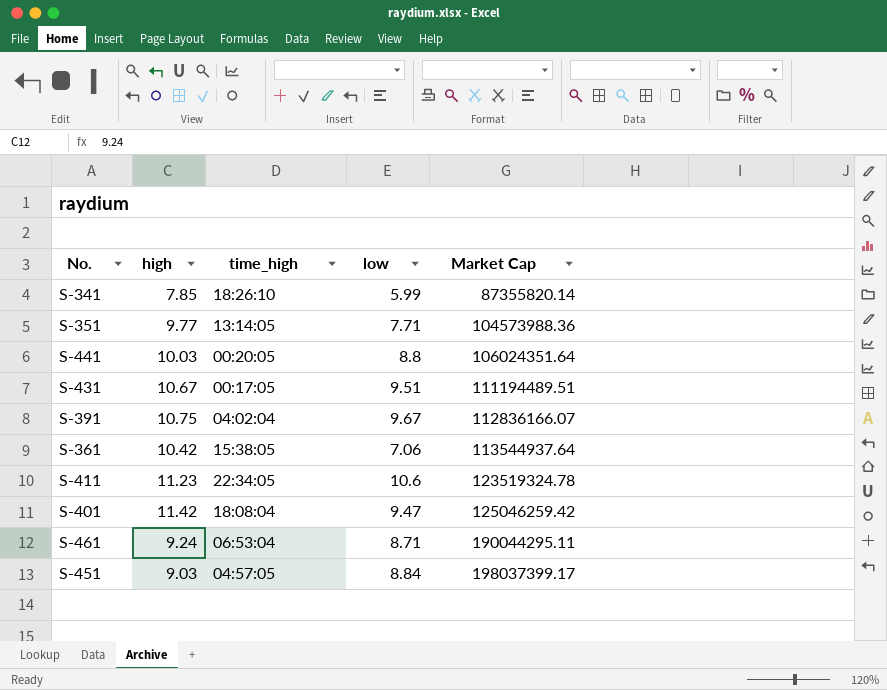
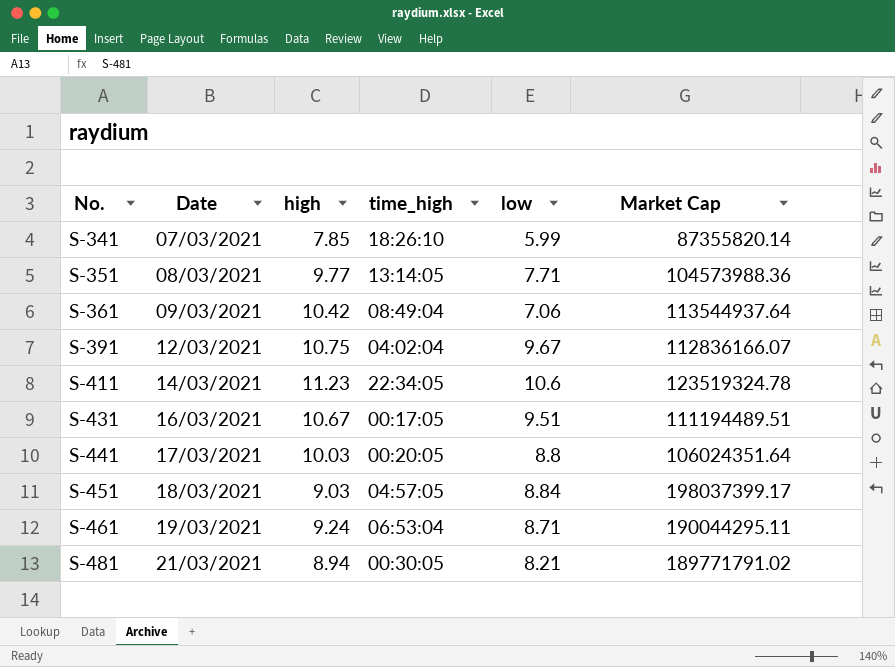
row order: Market Cap ascending -> No. ascending
column Date | position: none -> 2
row S-401: 11.42 | 18:08:04 | 9.47 | 125046259.42 -> none
S-361 | time_high: 15:38:05 -> 08:49:04
row S-481: none -> 21/03/2021 | 8.94 | 00:30:05 | 8.21 | 189771791.02

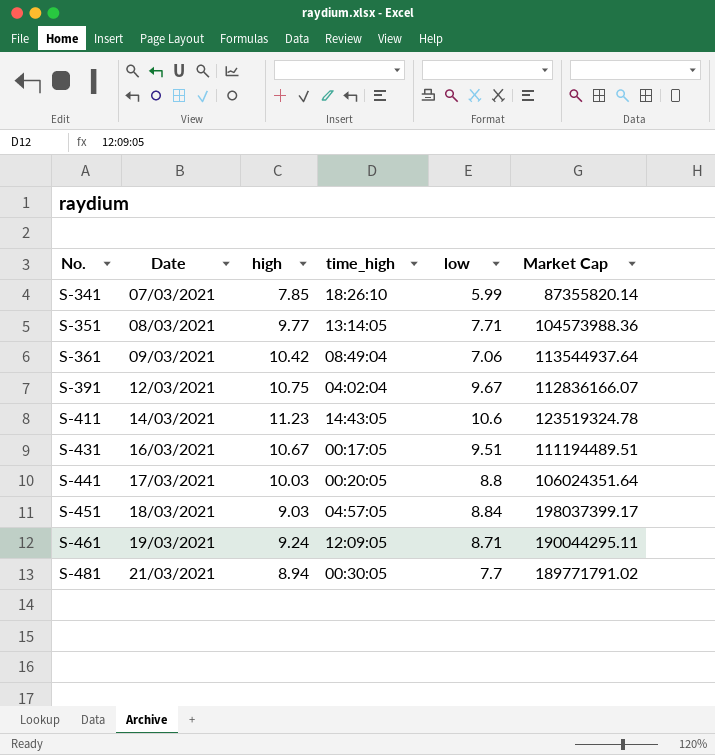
S-411 | time_high: 22:34:05 -> 14:43:05
S-461 | time_high: 06:53:04 -> 12:09:05
S-481 | low: 8.21 -> 7.7

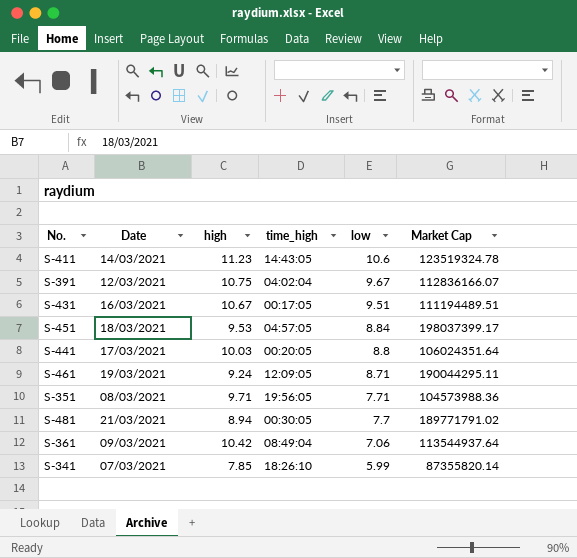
row order: No. ascending -> low descending
S-451 | high: 9.03 -> 9.53
S-351 | high: 9.77 -> 9.71
S-351 | time_high: 13:14:05 -> 19:56:05

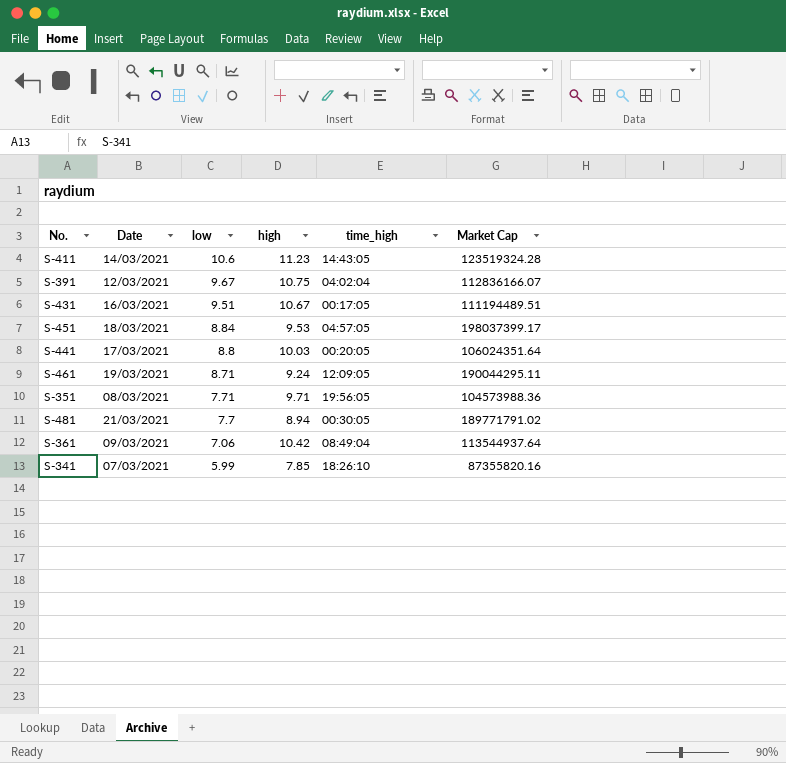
column low | position: 5 -> 3
S-411 | Market Cap: 123519324.78 -> 123519324.28
S-341 | Market Cap: 87355820.14 -> 87355820.16

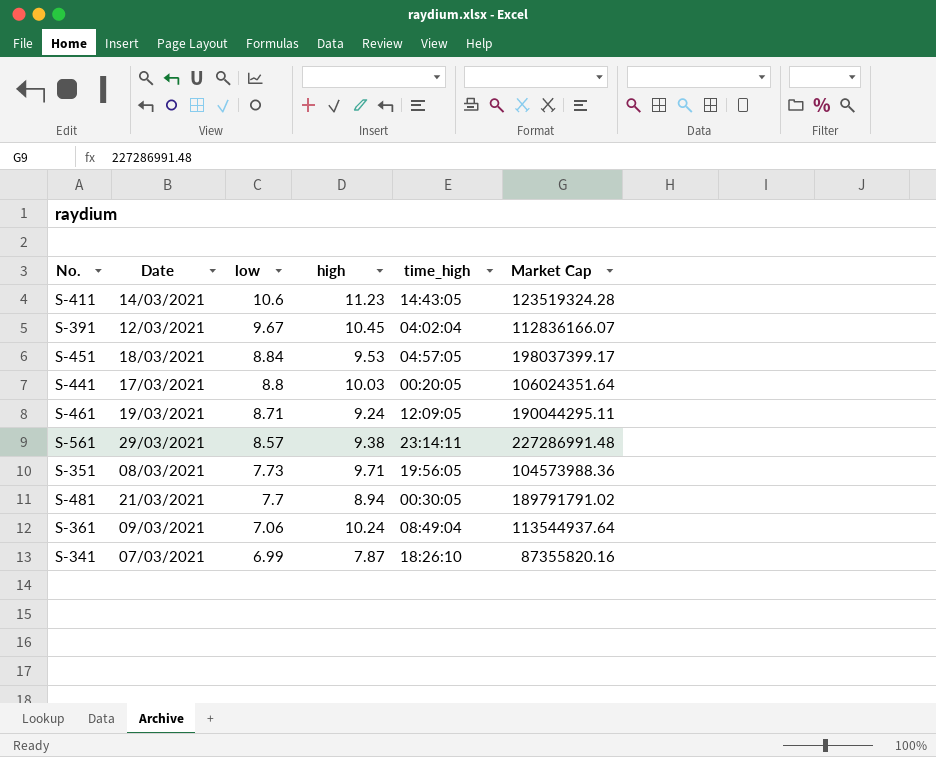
row S-431: 16/03/2021 | 9.51 | 10.67 | 00:17:05 | 111194489.51 -> none
S-391 | high: 10.75 -> 10.45
row S-561: none -> 29/03/2021 | 8.57 | 9.38 | 23:14:11 | 227286991.48
S-351 | low: 7.71 -> 7.73
S-481 | Market Cap: 189771791.02 -> 189791791.02
S-361 | high: 10.42 -> 10.24
S-341 | low: 5.99 -> 6.99
S-341 | high: 7.85 -> 7.87

